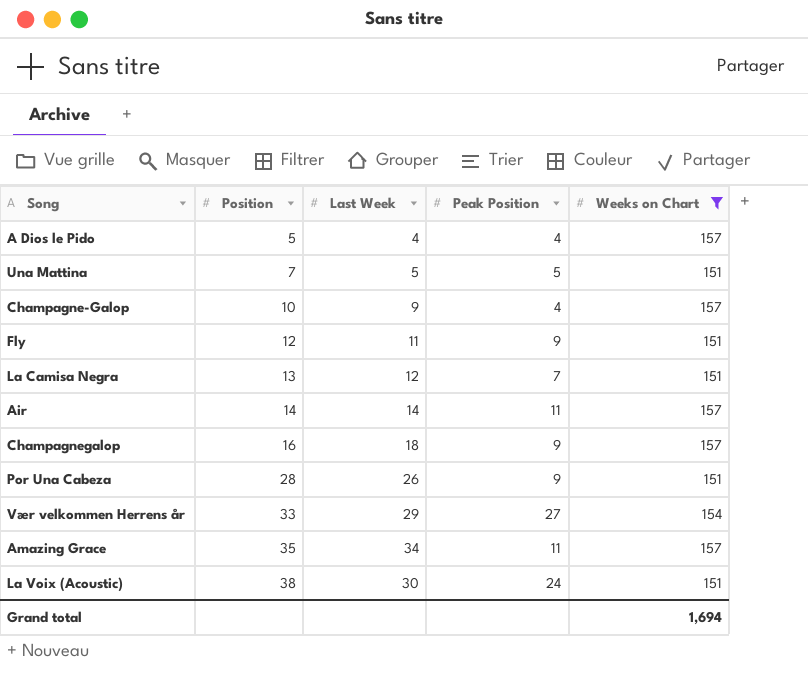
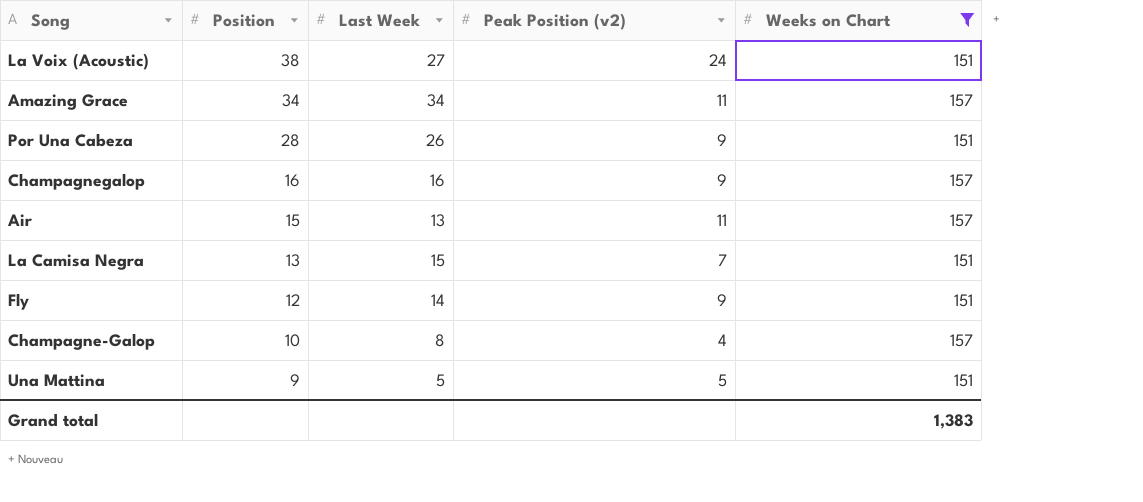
row order: Position ascending -> Position descending
column name: Peak Position -> Peak Position (v2)
row A Dios le Pido: 5 | 4 | 4 | 157 -> none
row Vær velkommen Herrens år: 33 | 29 | 27 | 154 -> none
La Voix (Acoustic) | Last Week: 30 -> 27
Amazing Grace | Position: 35 -> 34
Champagnegalop | Last Week: 18 -> 16
Air | Position: 14 -> 15
Air | Last Week: 14 -> 13
La Camisa Negra | Last Week: 12 -> 15
Fly | Last Week: 11 -> 14
Champagne-Galop | Last Week: 9 -> 8
Una Mattina | Position: 7 -> 9
Grand total | Weeks on Chart: 1,694 -> 1,383

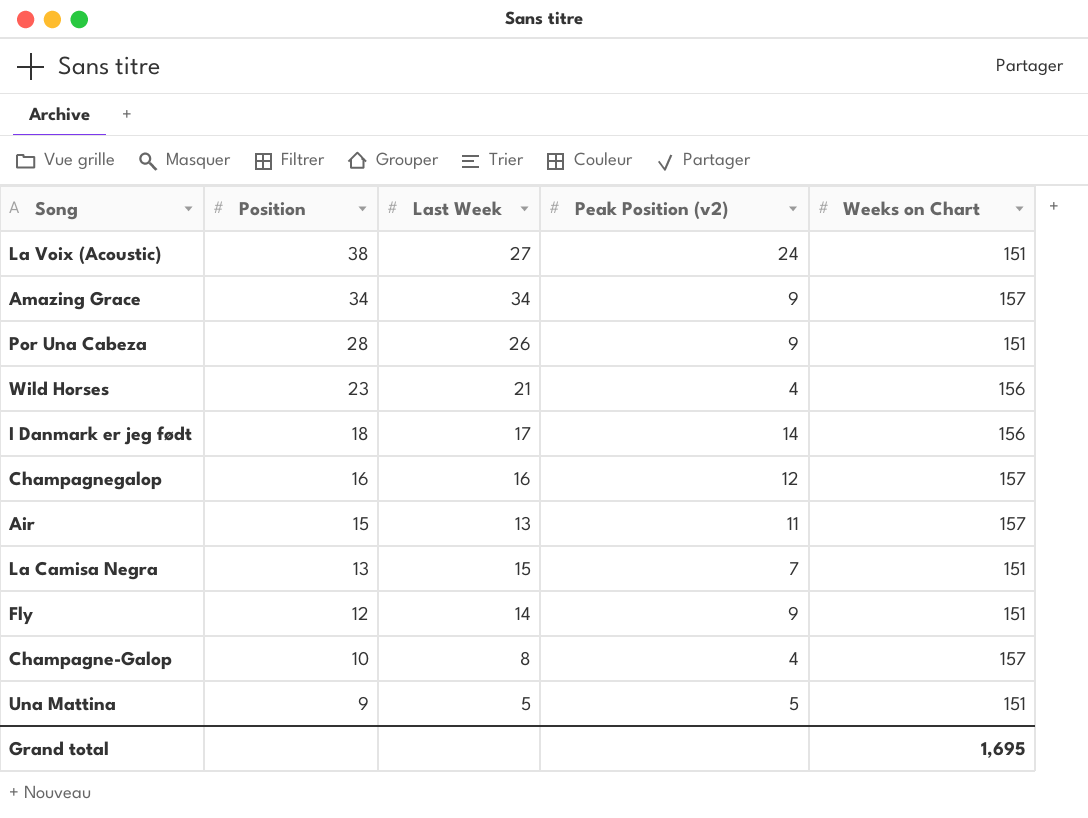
filter: Weeks on Chart != 156 -> none
Amazing Grace | Peak Position (v2): 11 -> 9
Champagnegalop | Peak Position (v2): 9 -> 12
Grand total | Weeks on Chart: 1,383 -> 1,695

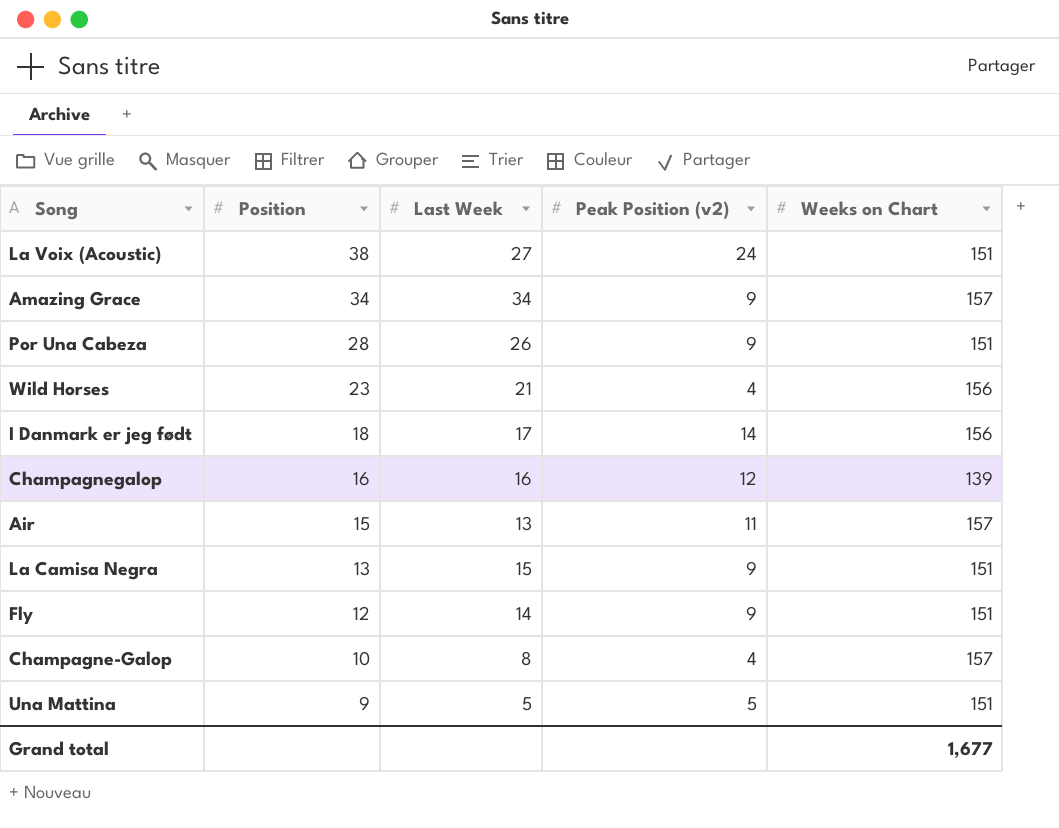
Champagnegalop | Weeks on Chart: 157 -> 139
La Camisa Negra | Peak Position (v2): 7 -> 9
Grand total | Weeks on Chart: 1,695 -> 1,677

